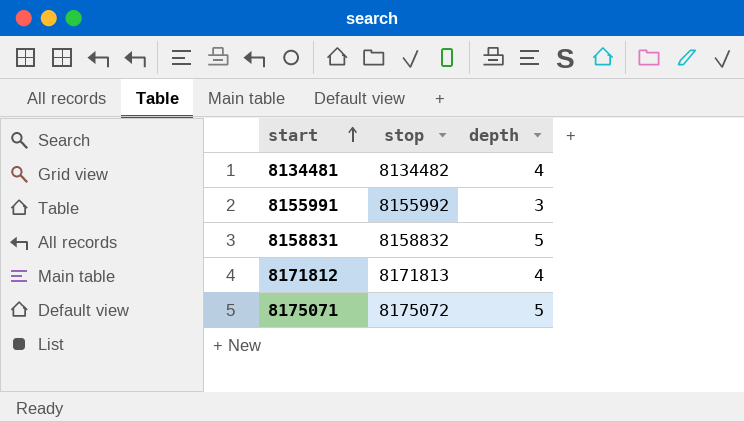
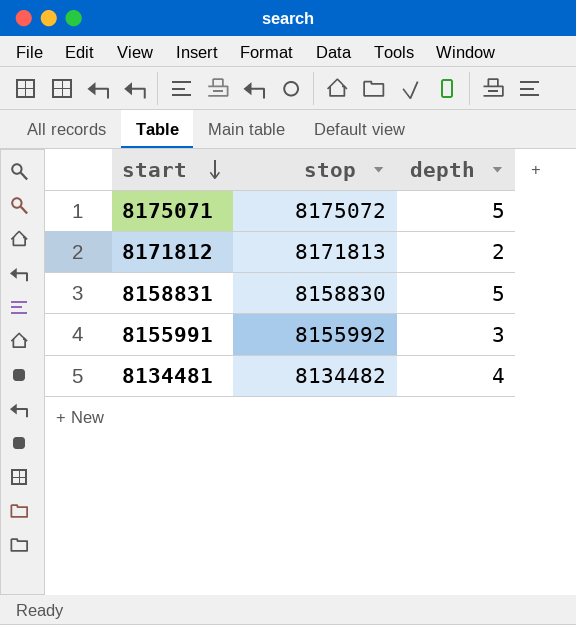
row order: start ascending -> start descending
8171812 | depth: 4 -> 2
8158831 | stop: 8158832 -> 8158830

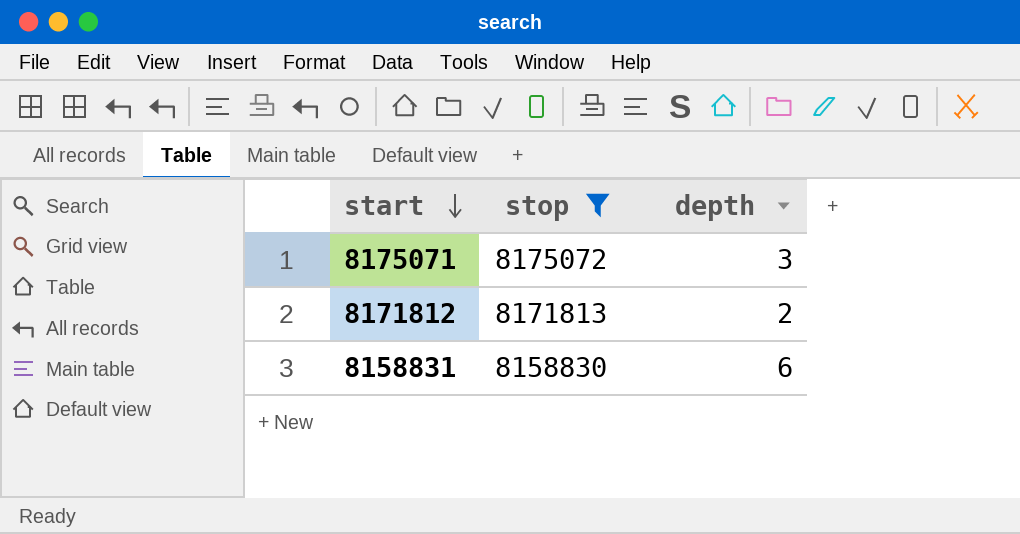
filter: none -> stop >= 8158830
8175071 | depth: 5 -> 3
8158831 | depth: 5 -> 6

